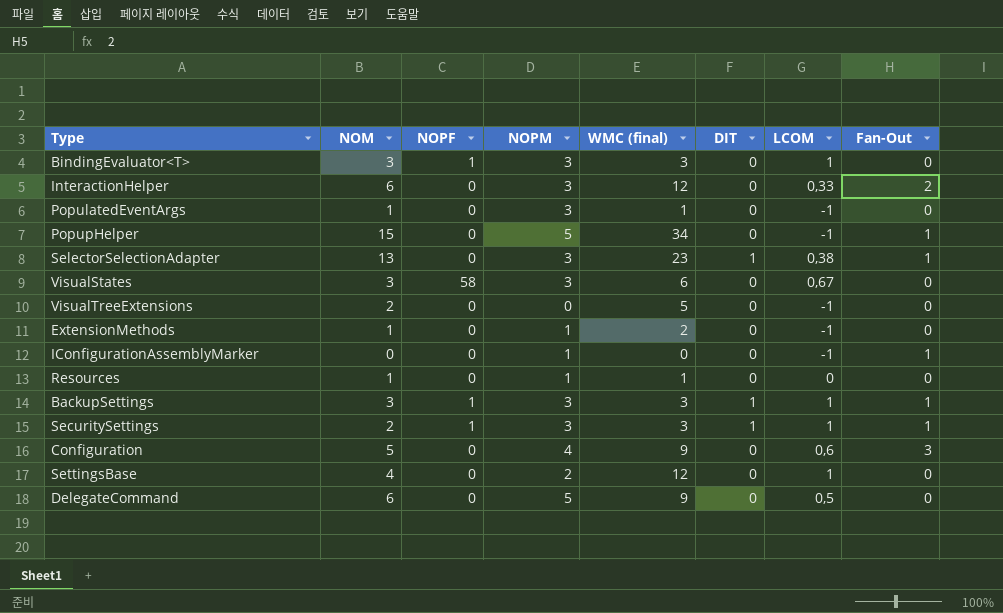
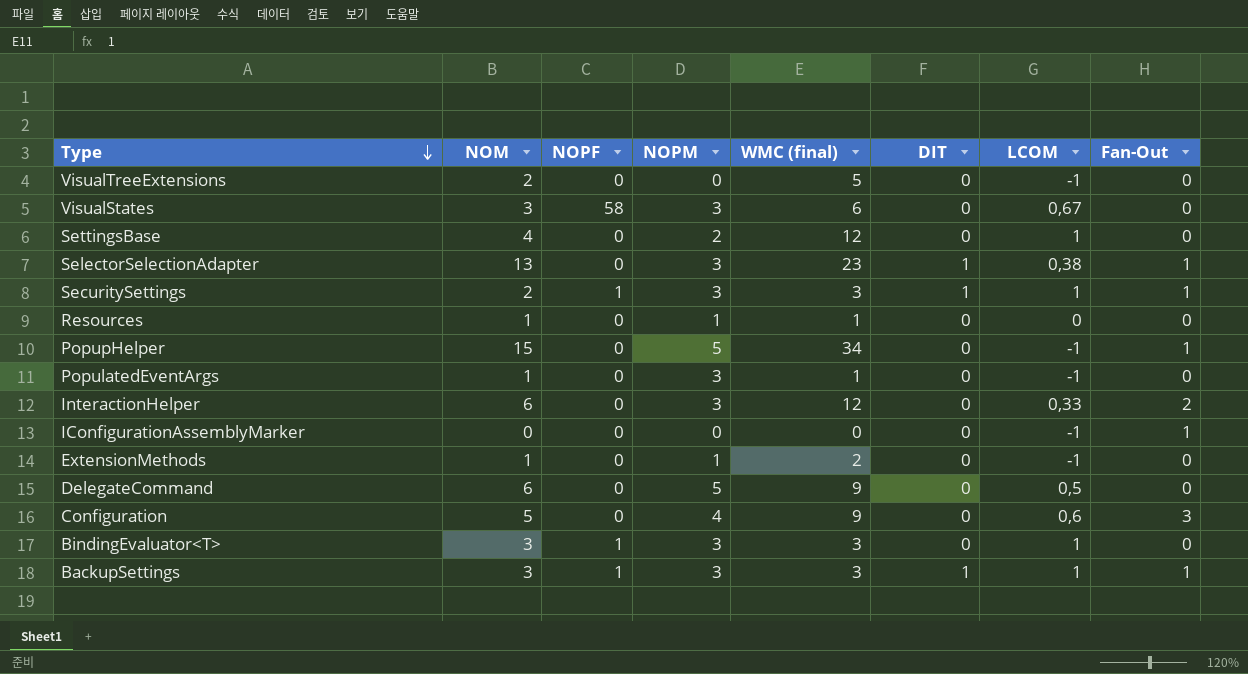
row order: none -> Type descending
IConfigurationAssemblyMarker | NOPM: 1 -> 0

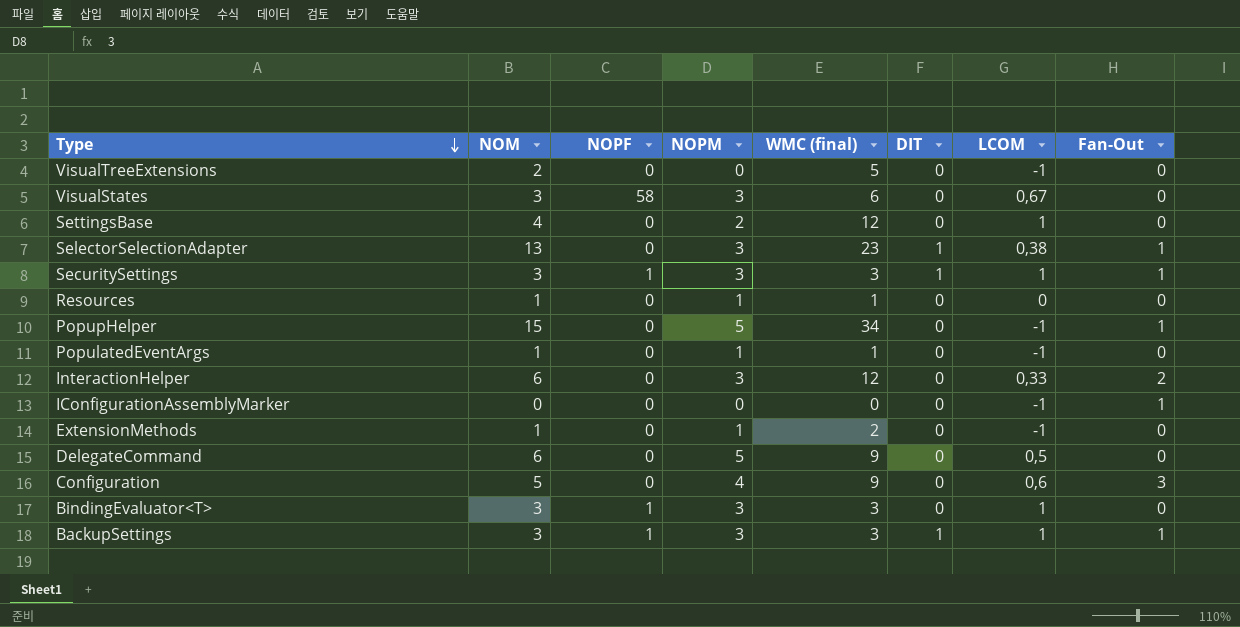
SecuritySettings | NOM: 2 -> 3
PopulatedEventArgs | NOPM: 3 -> 1

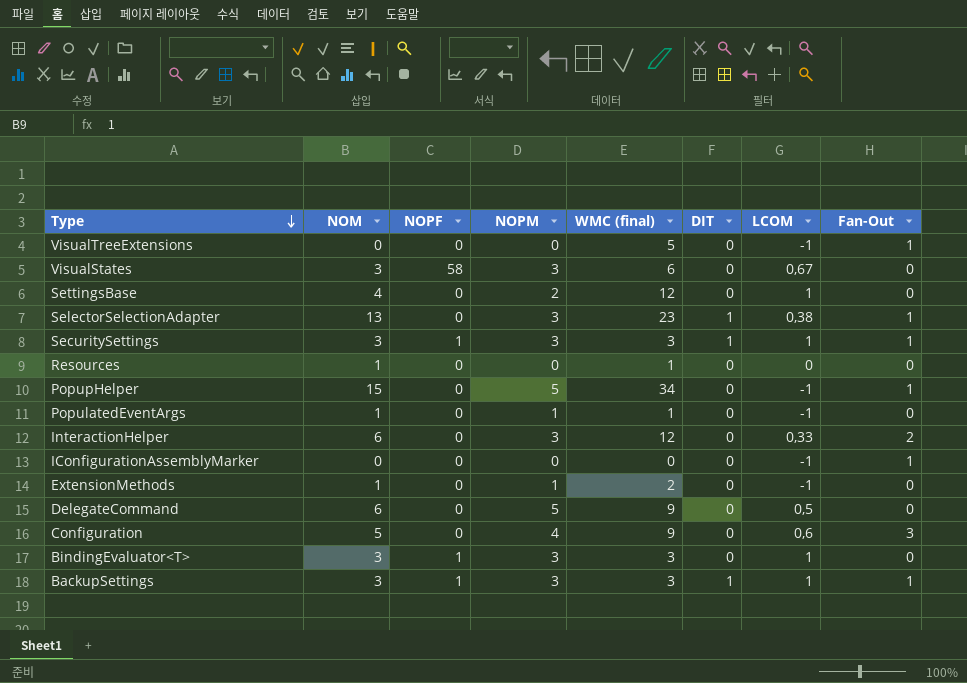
VisualTreeExtensions | NOM: 2 -> 0
VisualTreeExtensions | Fan-Out: 0 -> 1
Resources | NOPM: 1 -> 0

